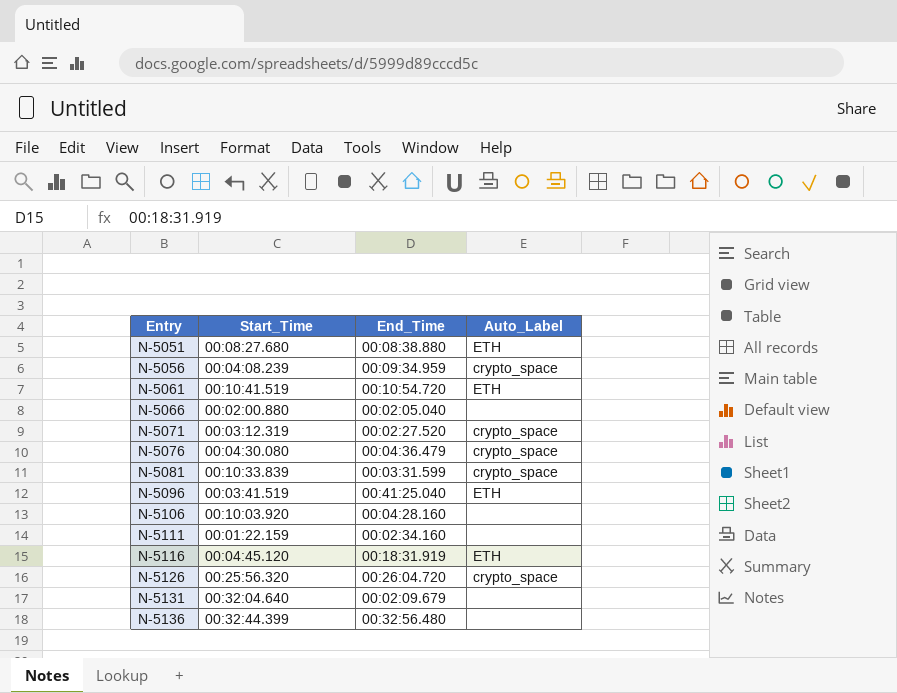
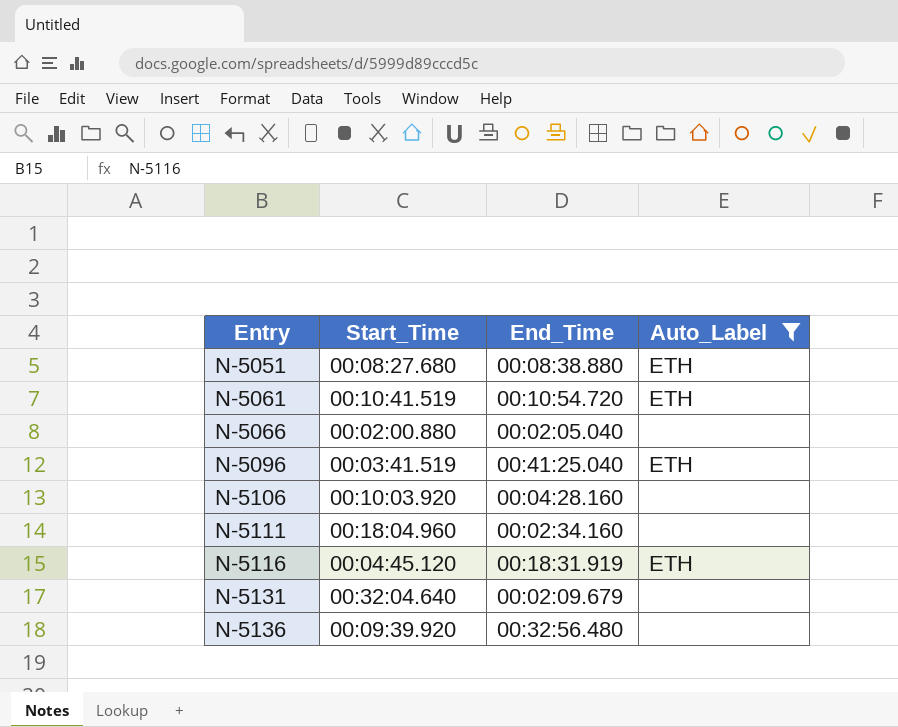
filter: none -> Auto_Label != crypto_space
N-5111 | Start_Time: 00:01:22.159 -> 00:18:04.960
N-5136 | Start_Time: 00:32:44.399 -> 00:09:39.920

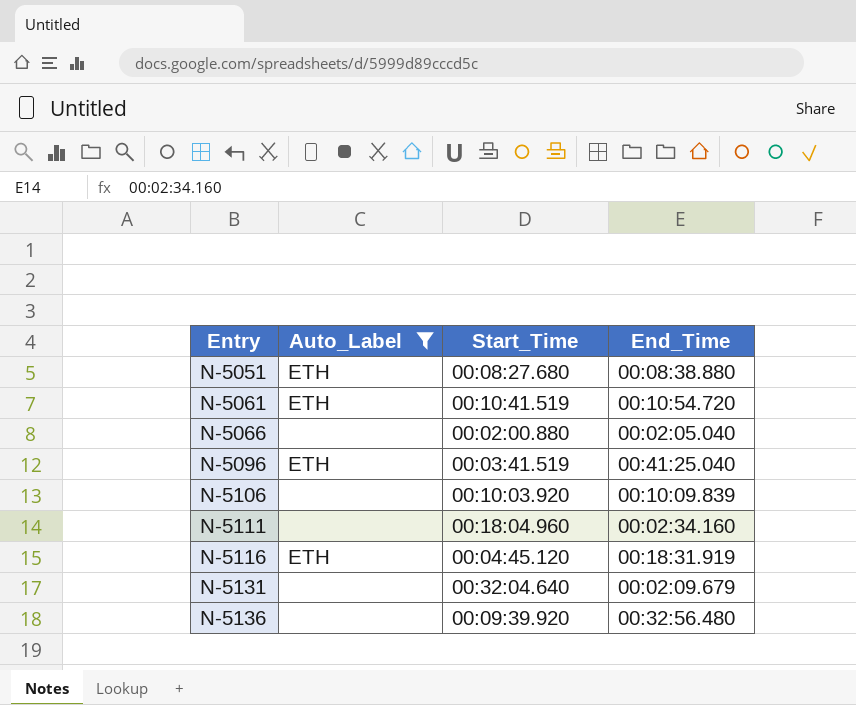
column Auto_Label | position: 4 -> 2
N-5106 | End_Time: 00:04:28.160 -> 00:10:09.839

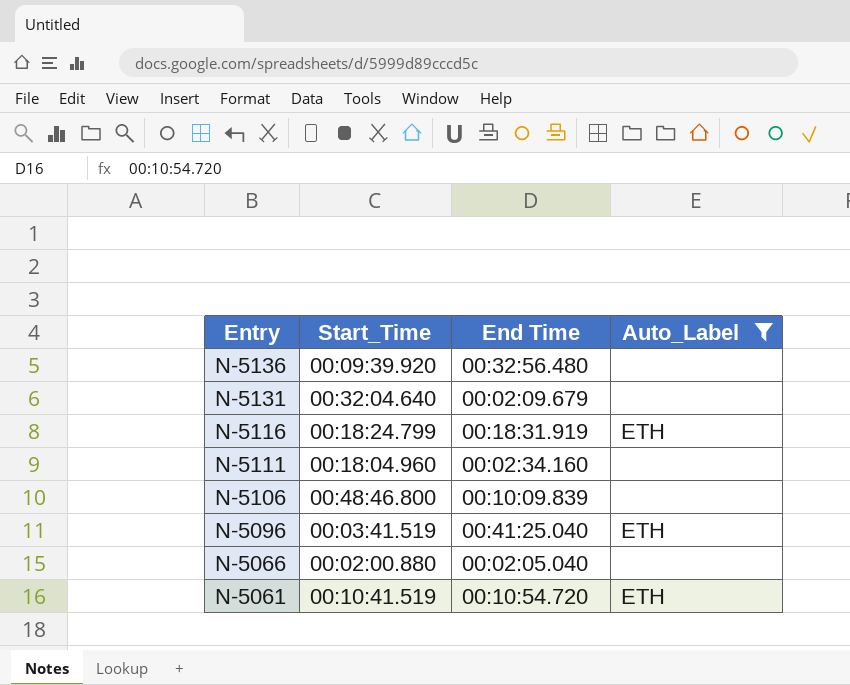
row order: Entry ascending -> Entry descending
column name: End_Time -> End Time
column Auto_Label | position: 2 -> 4
row N-5051: ETH | 00:08:27.680 | 00:08:38.880 -> none
N-5116 | Start_Time: 00:04:45.120 -> 00:18:24.799
N-5106 | Start_Time: 00:10:03.920 -> 00:48:46.800

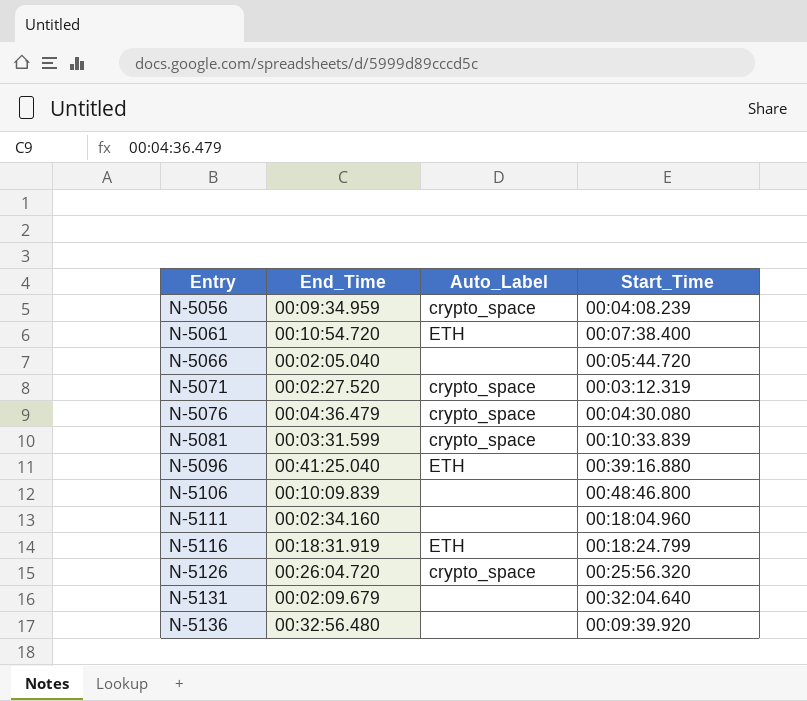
filter: Auto_Label != crypto_space -> none
row order: Entry descending -> Entry ascending
column name: End Time -> End_Time
column Start_Time | position: 2 -> 4
N-5061 | Start_Time: 00:10:41.519 -> 00:07:38.400
N-5066 | Start_Time: 00:02:00.880 -> 00:05:44.720
N-5096 | Start_Time: 00:03:41.519 -> 00:39:16.880

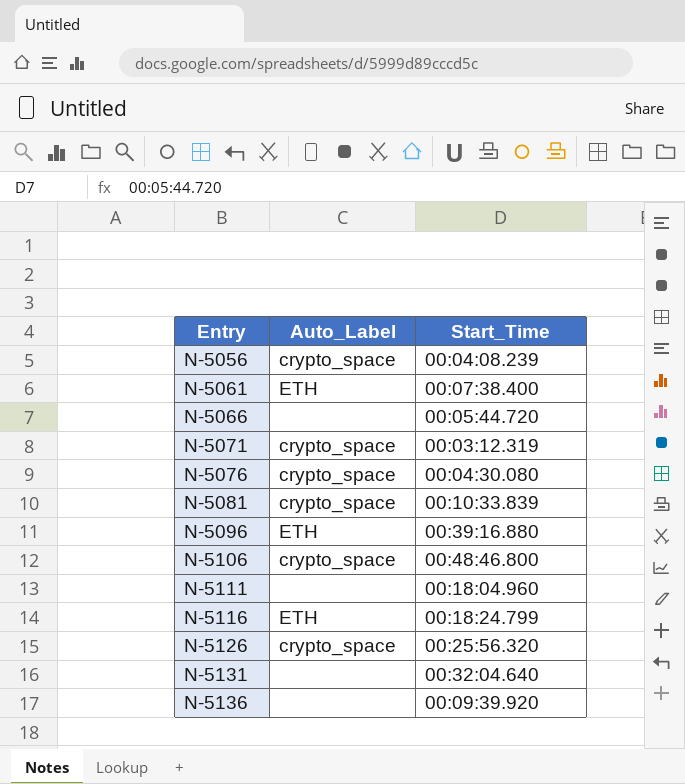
column End_Time | position: 2 -> none
N-5106 | Auto_Label: none -> crypto_space

